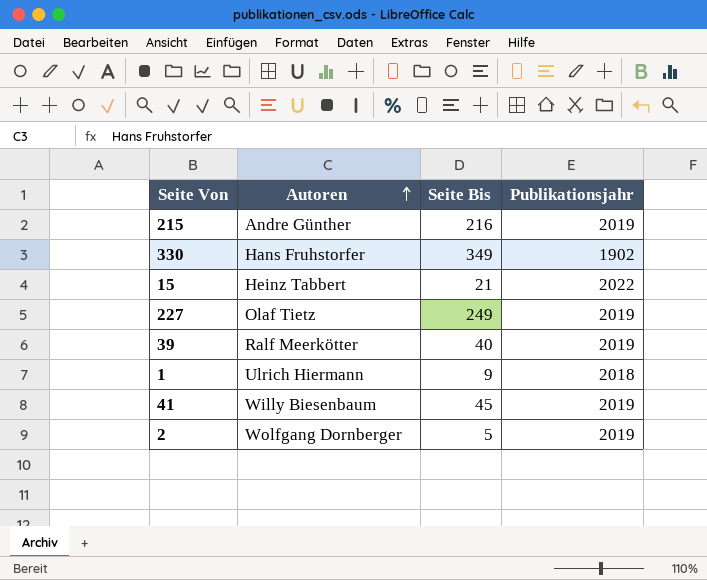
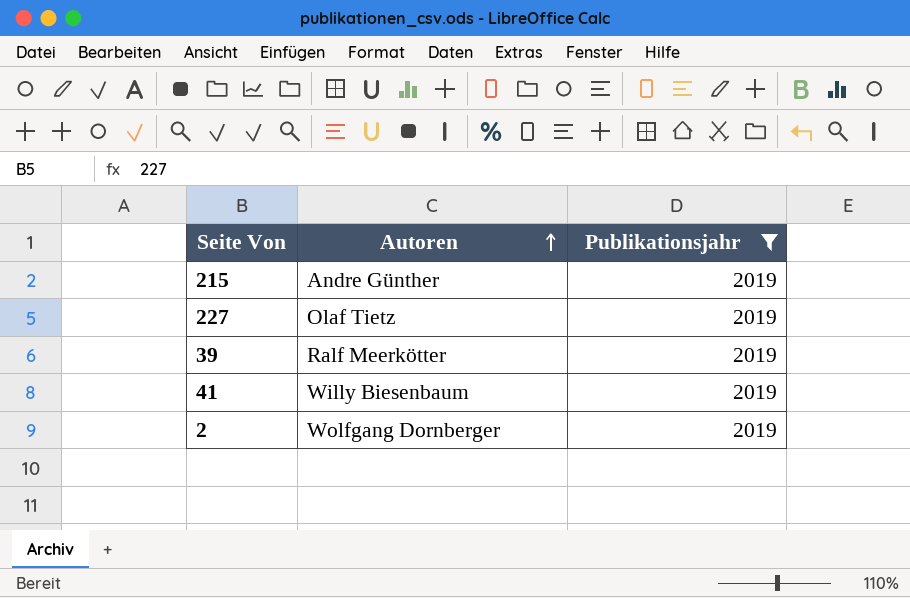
filter: none -> Publikationsjahr = 2019
column Seite Bis | position: 3 -> none

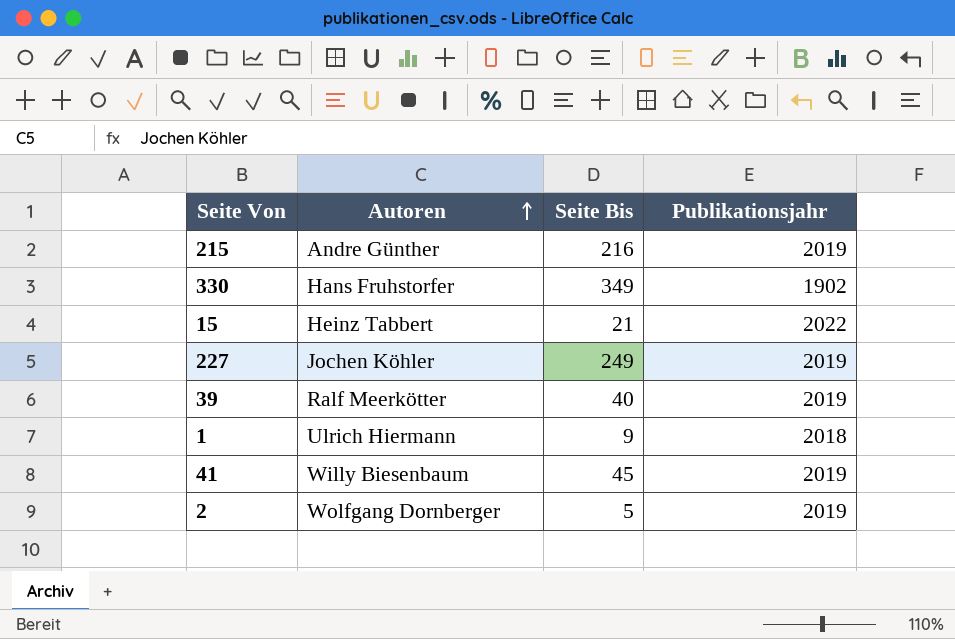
filter: Publikationsjahr = 2019 -> none
column Seite Bis | position: none -> 3
227 | Autoren: Olaf Tietz -> Jochen Köhler

